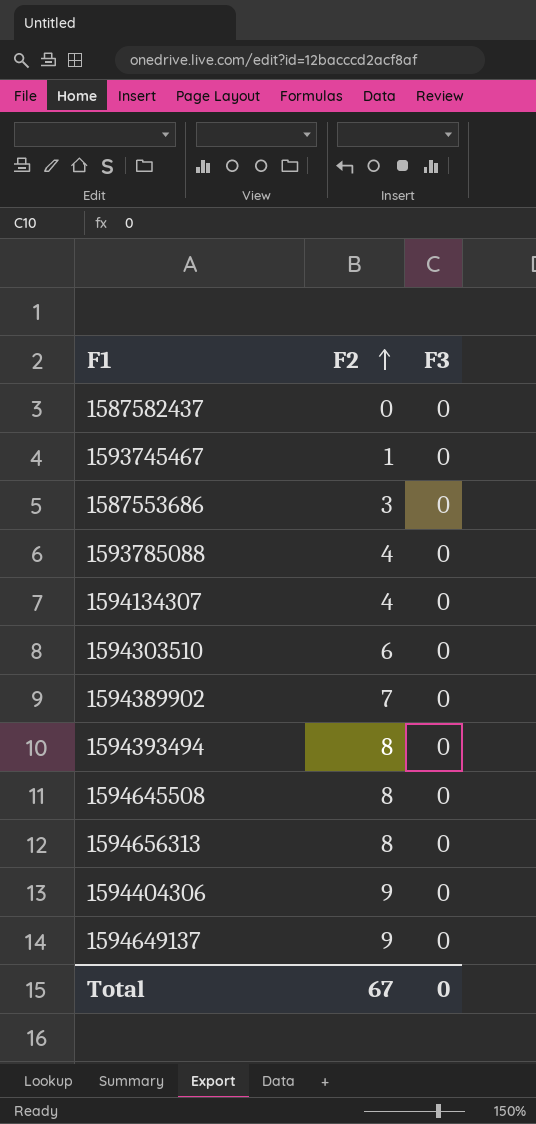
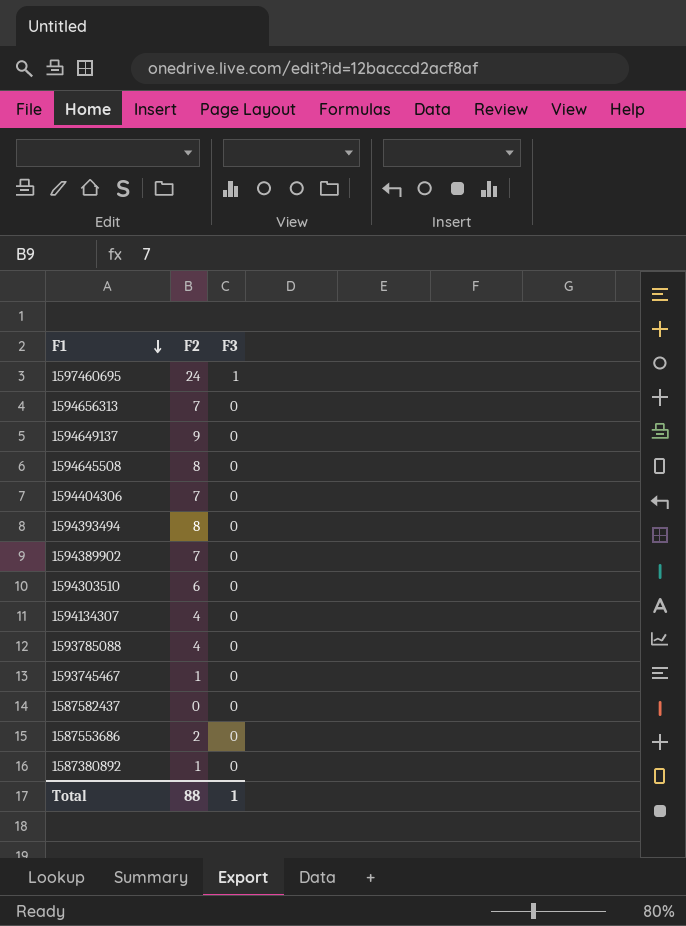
row order: F2 ascending -> F1 descending
row 1597460695: none -> 24 | 1
1594656313 | F2: 8 -> 7
1594404306 | F2: 9 -> 7
1587553686 | F2: 3 -> 2
row 1587380892: none -> 1 | 0
Total | F2: 67 -> 88
Total | F3: 0 -> 1

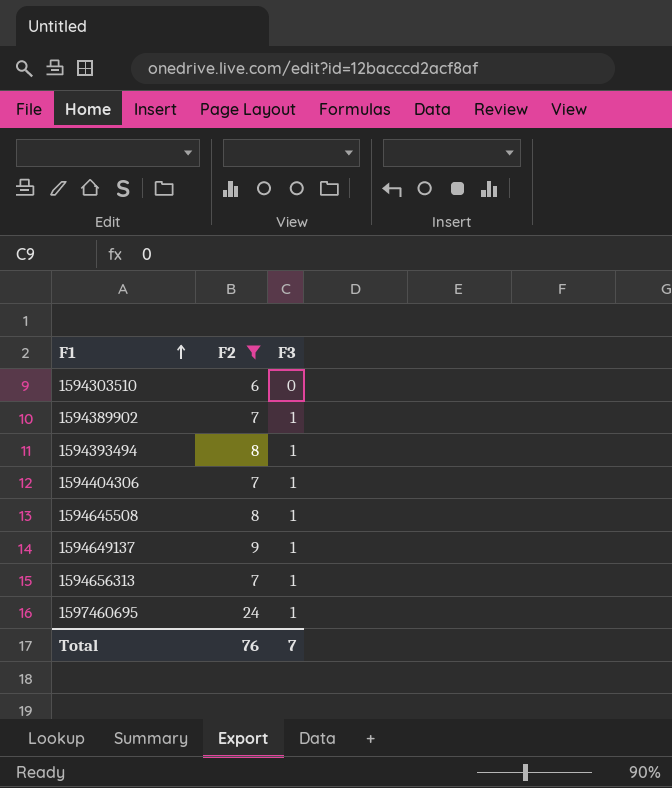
filter: none -> F2 >= 6
row order: F1 descending -> F1 ascending
1594389902 | F3: 0 -> 1
1594393494 | F3: 0 -> 1
1594404306 | F3: 0 -> 1
1594645508 | F3: 0 -> 1
1594649137 | F3: 0 -> 1
1594656313 | F3: 0 -> 1
Total | F2: 88 -> 76
Total | F3: 1 -> 7

